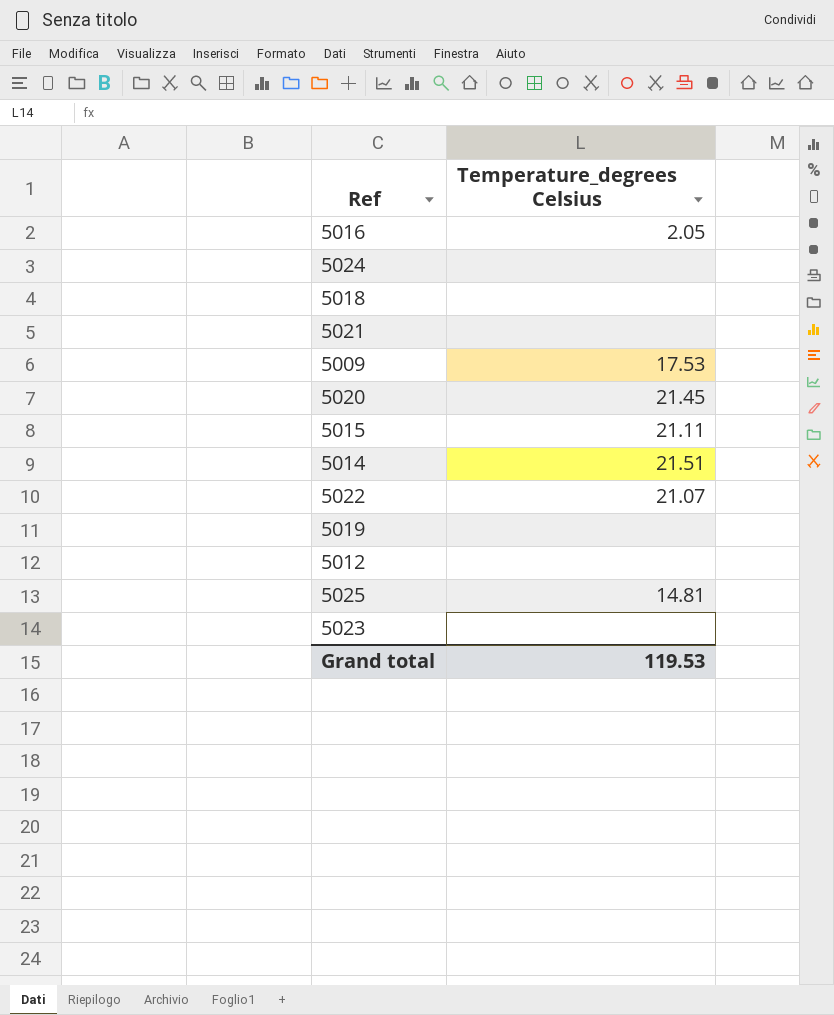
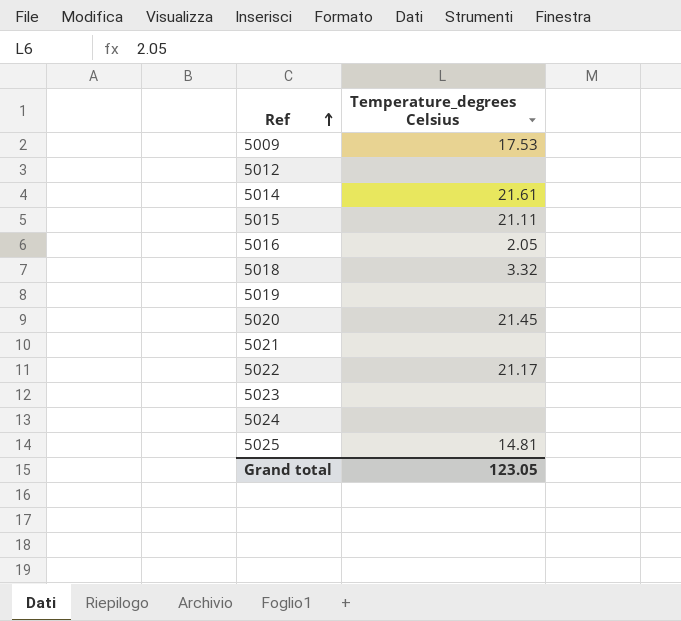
row order: none -> Ref ascending
5014 | Temperature_degrees Celsius: 21.51 -> 21.61
5018 | Temperature_degrees Celsius: none -> 3.32
5022 | Temperature_degrees Celsius: 21.07 -> 21.17
Grand total | Temperature_degrees Celsius: 119.53 -> 123.05

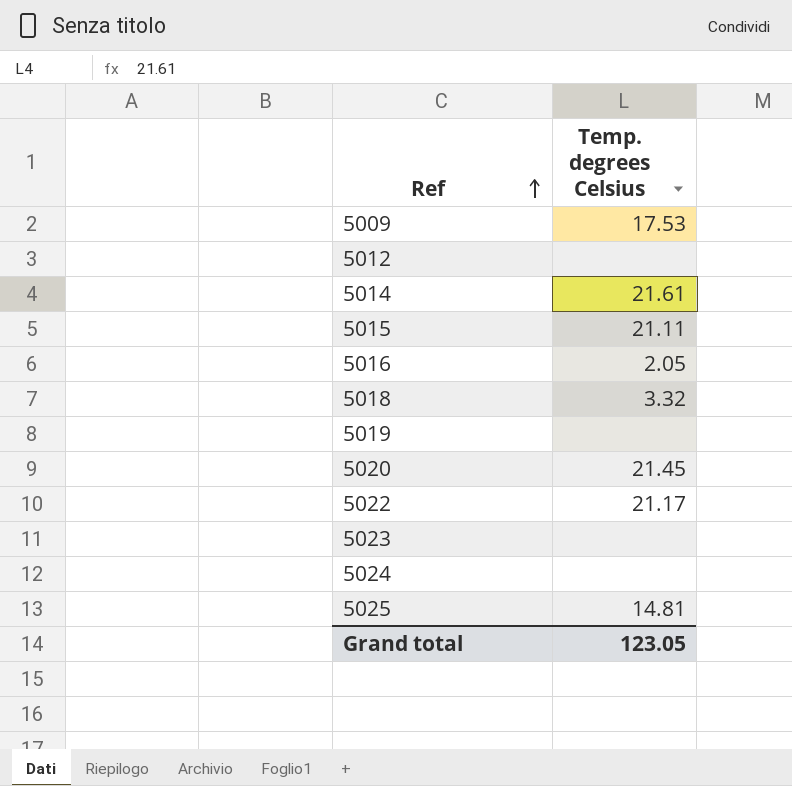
column name: Temperature_degrees Celsius -> Temp. degrees Celsius
row 5021: none -> none

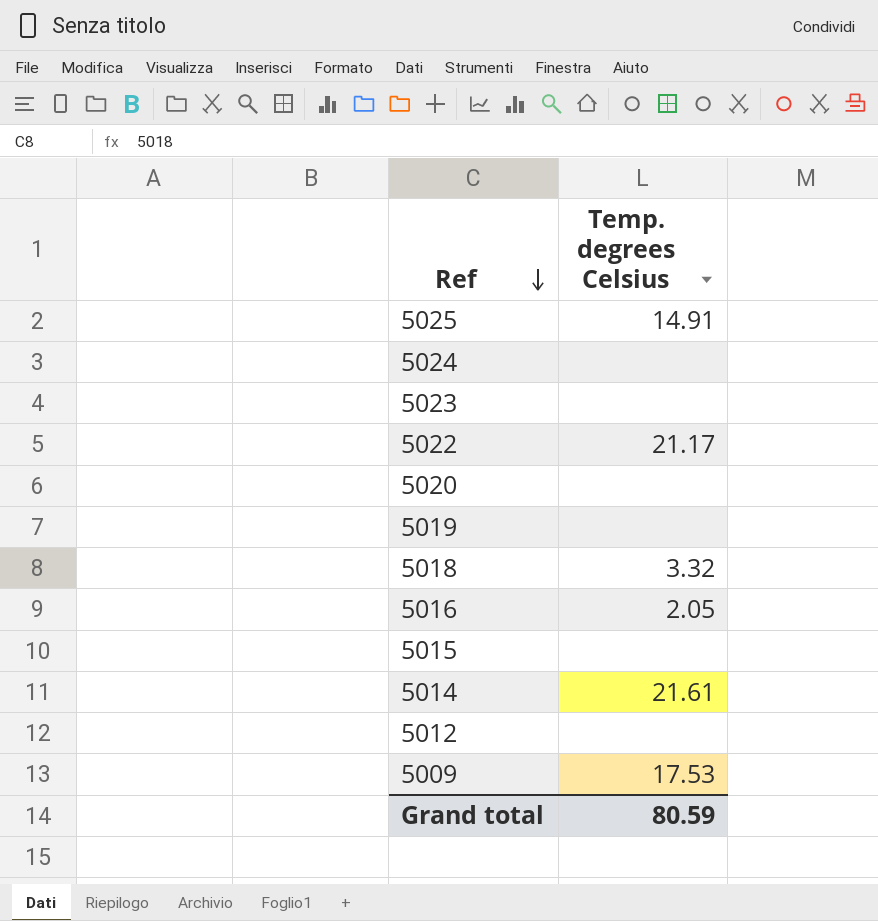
row order: Ref ascending -> Ref descending
5025 | Temp. degrees Celsius: 14.81 -> 14.91
5020 | Temp. degrees Celsius: 21.45 -> none
5015 | Temp. degrees Celsius: 21.11 -> none
Grand total | Temp. degrees Celsius: 123.05 -> 80.59

